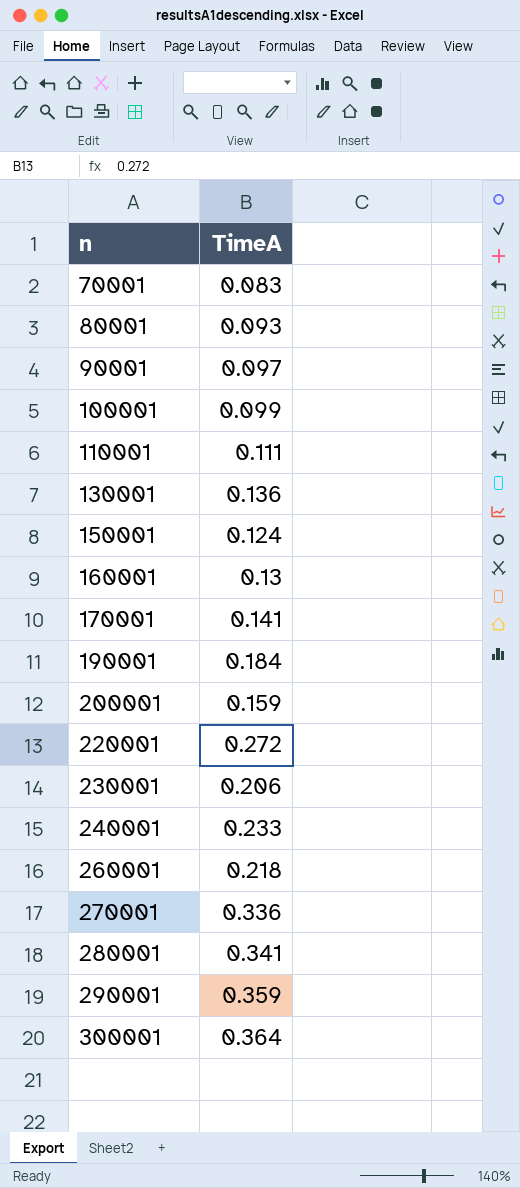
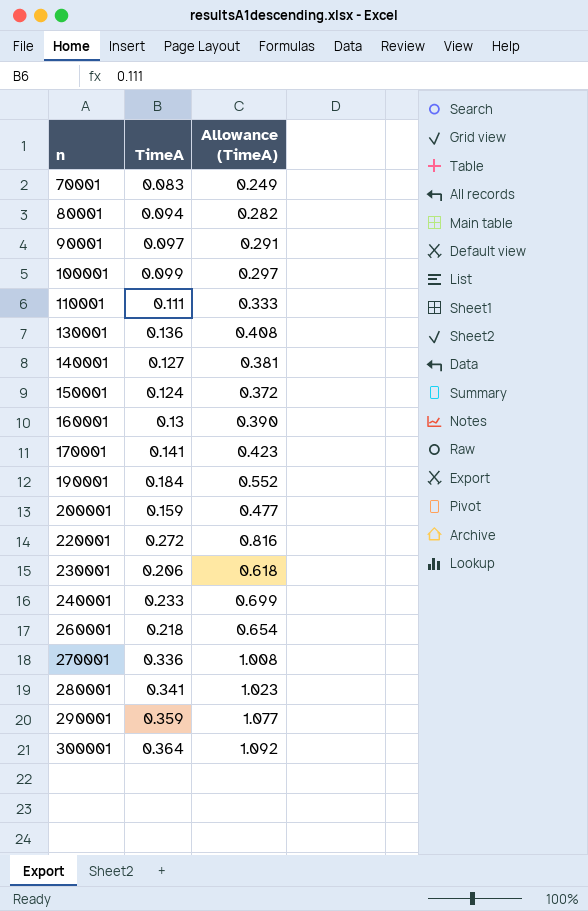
column Allowance (TimeA) | formula: none -> [TimeA] * 3
80001 | TimeA: 0.093 -> 0.094
row 140001: none -> 0.127 | 0.381

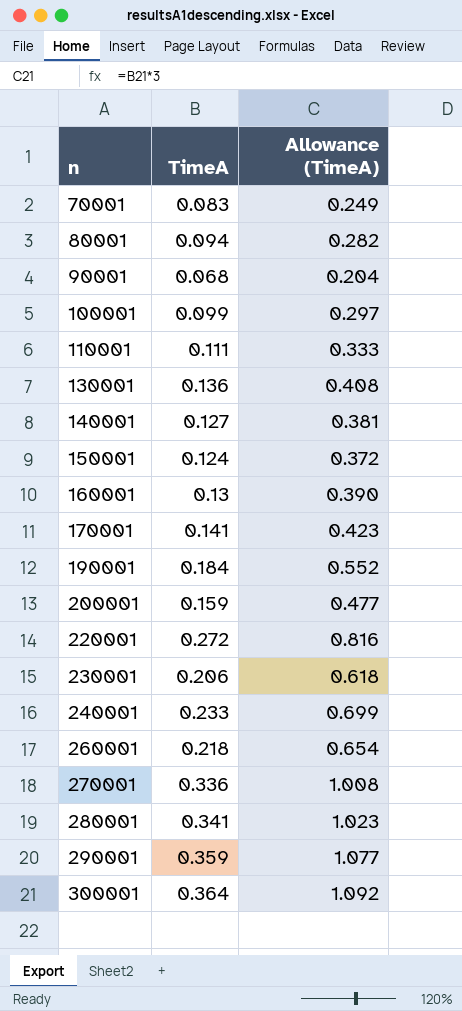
90001 | TimeA: 0.097 -> 0.068
90001 | Allowance (TimeA): 0.291 -> 0.204

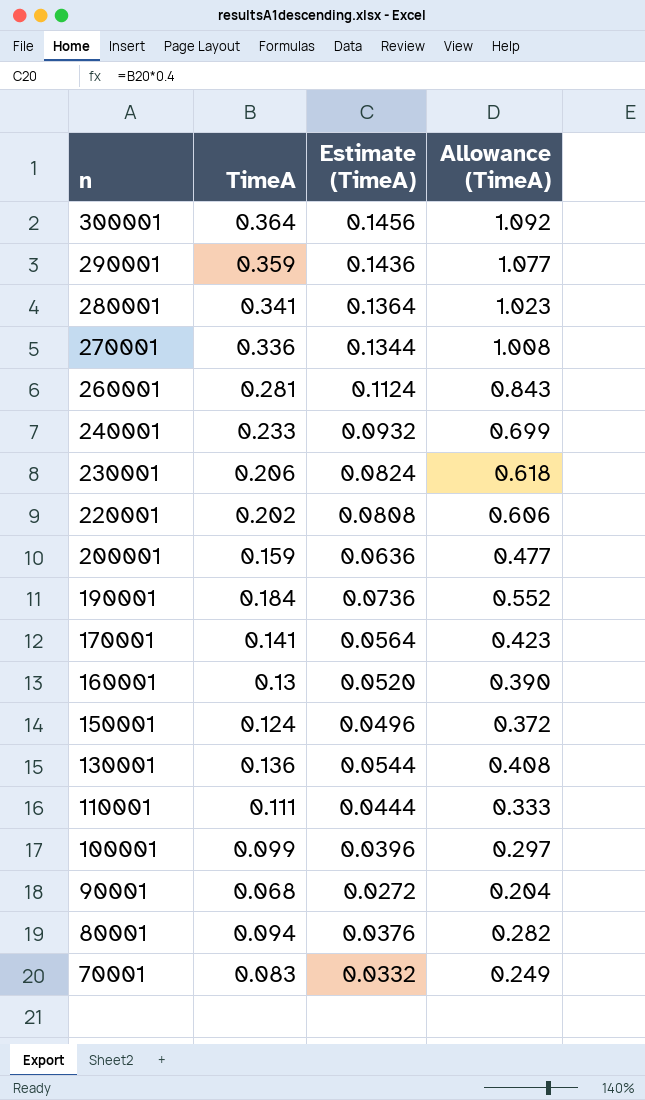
row order: n ascending -> n descending
column Estimate (TimeA) | formula: none -> [TimeA] * 0.4
row 140001: 0.127 | 0.381 -> none
260001 | TimeA: 0.218 -> 0.281
260001 | Allowance (TimeA): 0.654 -> 0.843
220001 | TimeA: 0.272 -> 0.202
220001 | Allowance (TimeA): 0.816 -> 0.606

